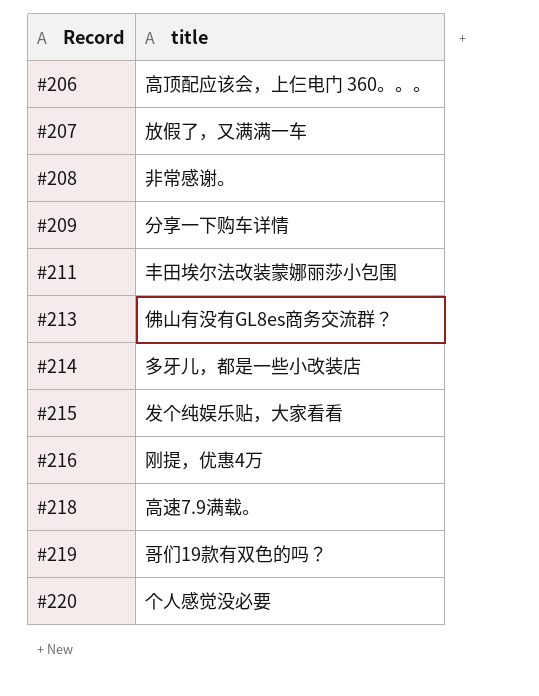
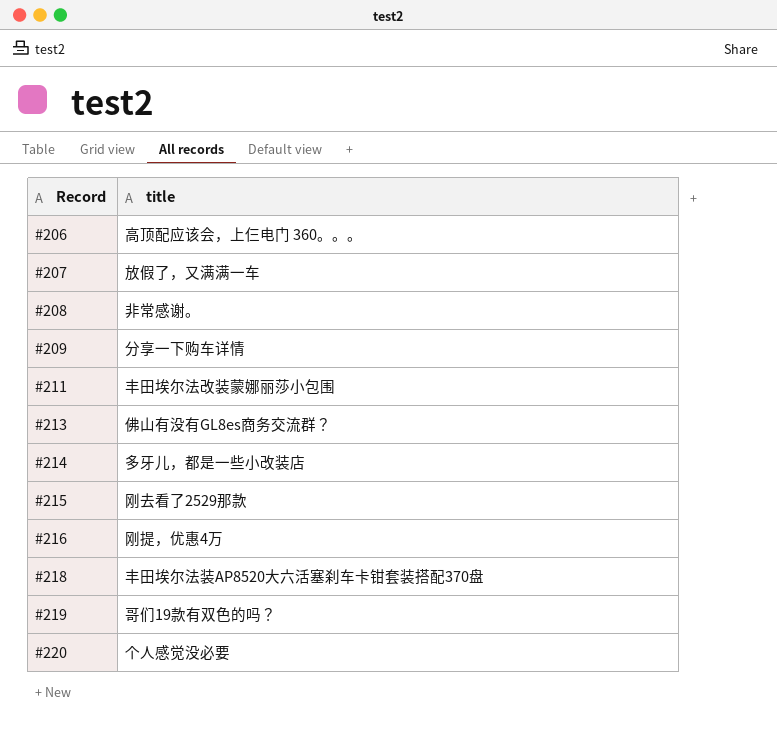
#215 | title: 发个纯娱乐贴，大家看看 -> 刚去看了2529那款
#218 | title: 高速7.9满载。 -> 丰田埃尔法装AP8520大六活塞刹车卡钳套装搭配370盘

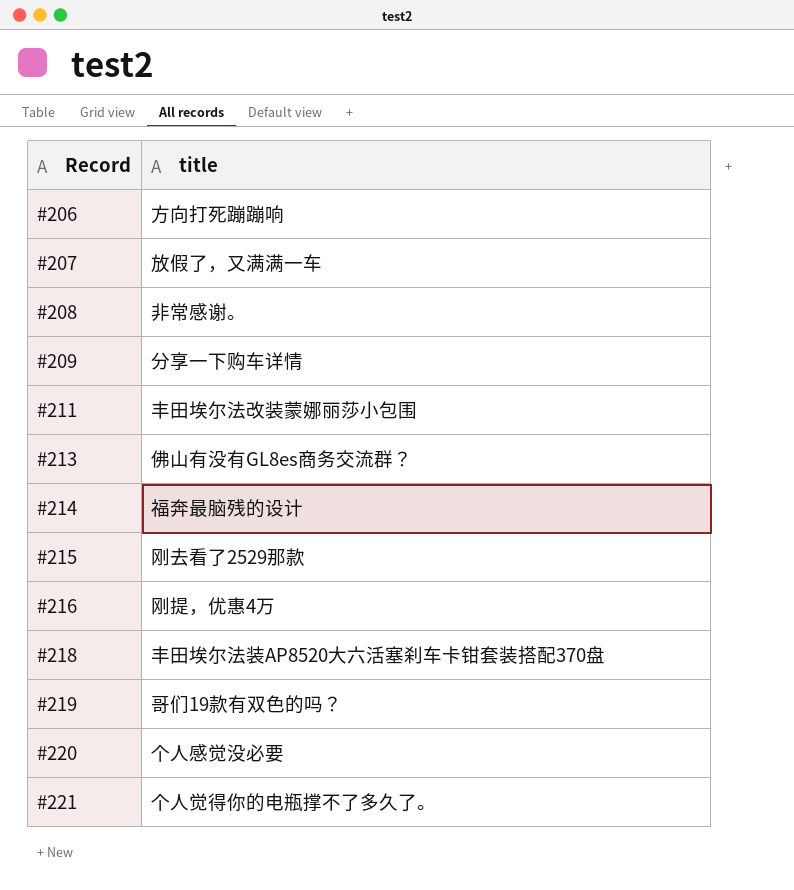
#206 | title: 高顶配应该会，上仨电门 360。。。 -> 方向打死蹦蹦响
#214 | title: 多牙儿，都是一些小改装店 -> 福奔最脑残的设计
row #221: none -> 个人觉得你的电瓶撑不了多久了。

